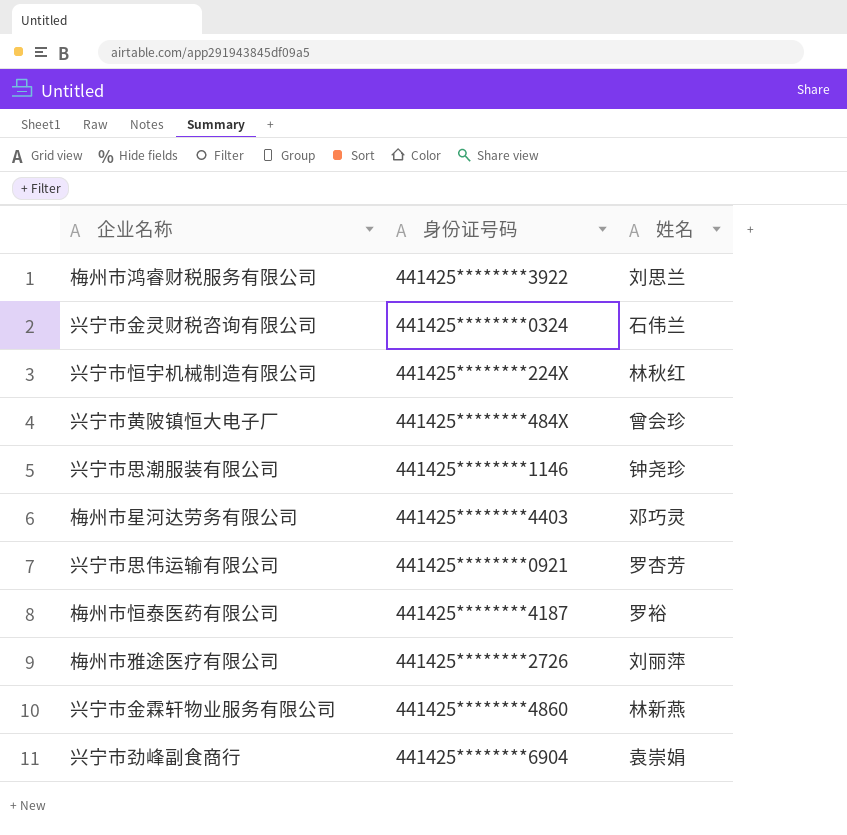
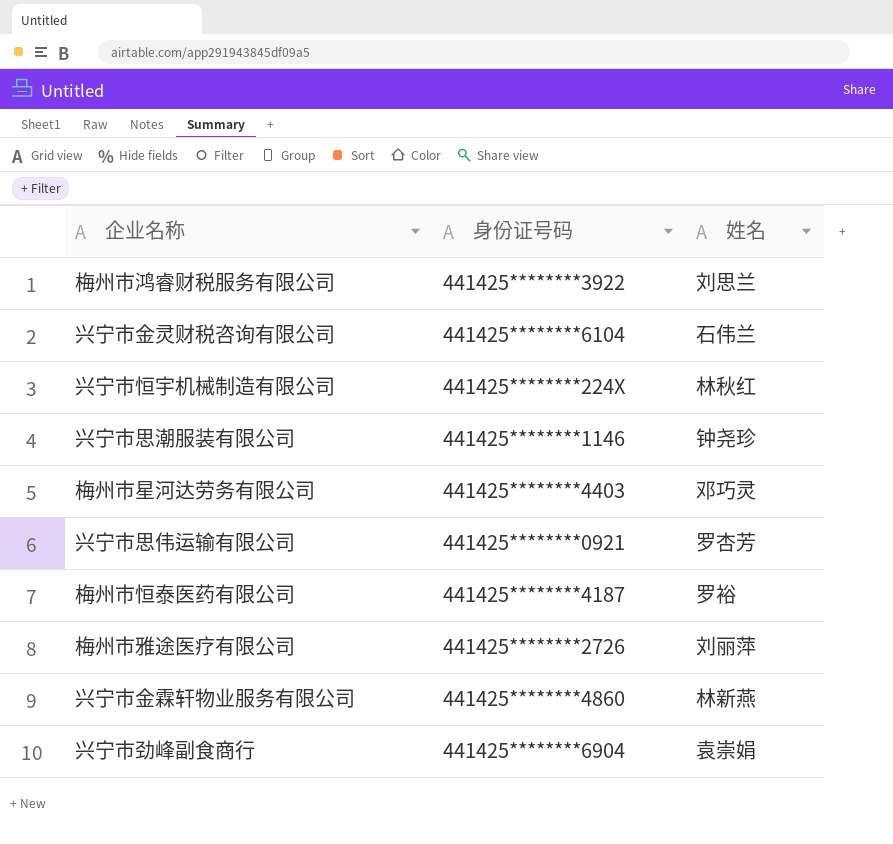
row 兴宁市黄陂镇恒大电子厂: 441425********484X | 曾会珍 -> none
兴宁市金灵财税咨询有限公司 | 身份证号码: 441425********0324 -> 441425********6104

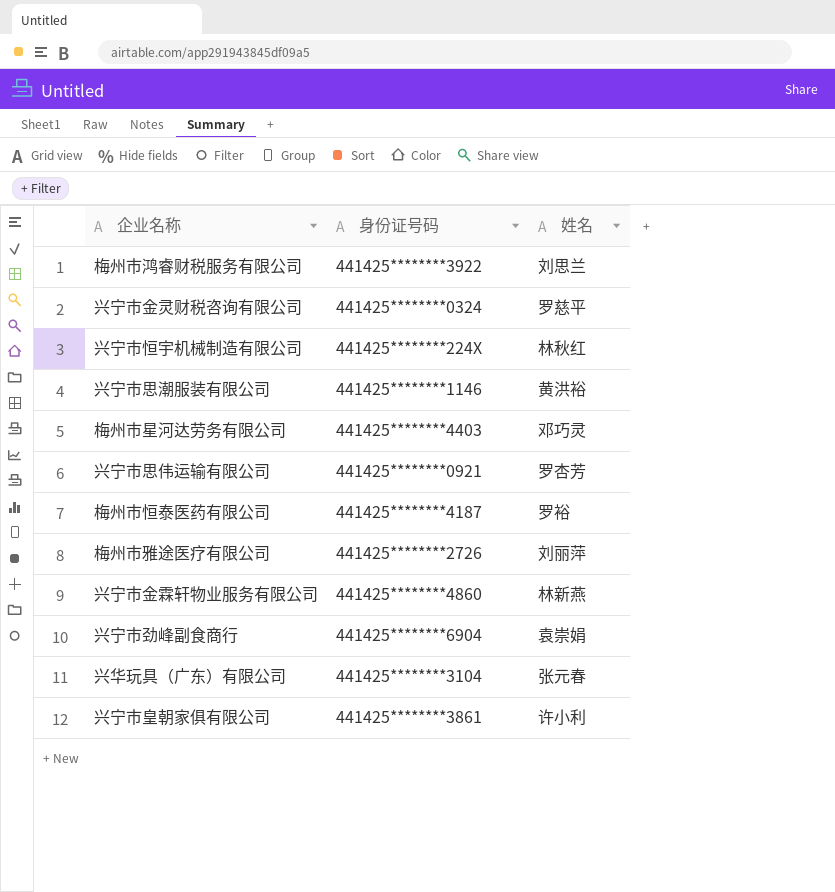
兴宁市金灵财税咨询有限公司 | 身份证号码: 441425********6104 -> 441425********0324
兴宁市金灵财税咨询有限公司 | 姓名: 石伟兰 -> 罗慈平
兴宁市思潮服装有限公司 | 姓名: 钟尧珍 -> 黄洪裕
row 兴华玩具（广东）有限公司: none -> 441425********3104 | 张元春
row 兴宁市皇朝家俱有限公司: none -> 441425********3861 | 许小利

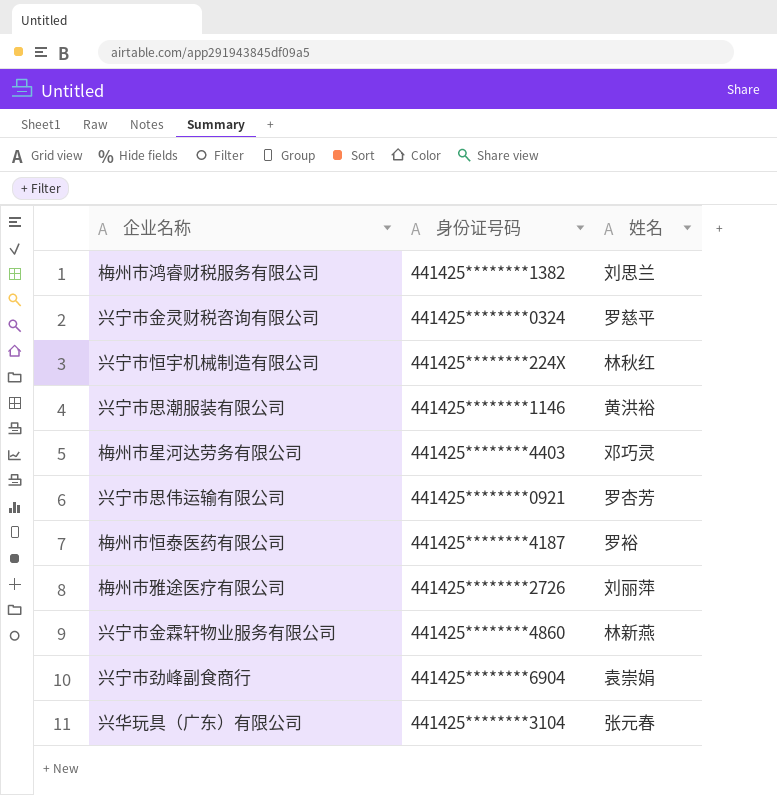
row 兴宁市皇朝家俱有限公司: 441425********3861 | 许小利 -> none
梅州市鸿睿财税服务有限公司 | 身份证号码: 441425********3922 -> 441425********1382

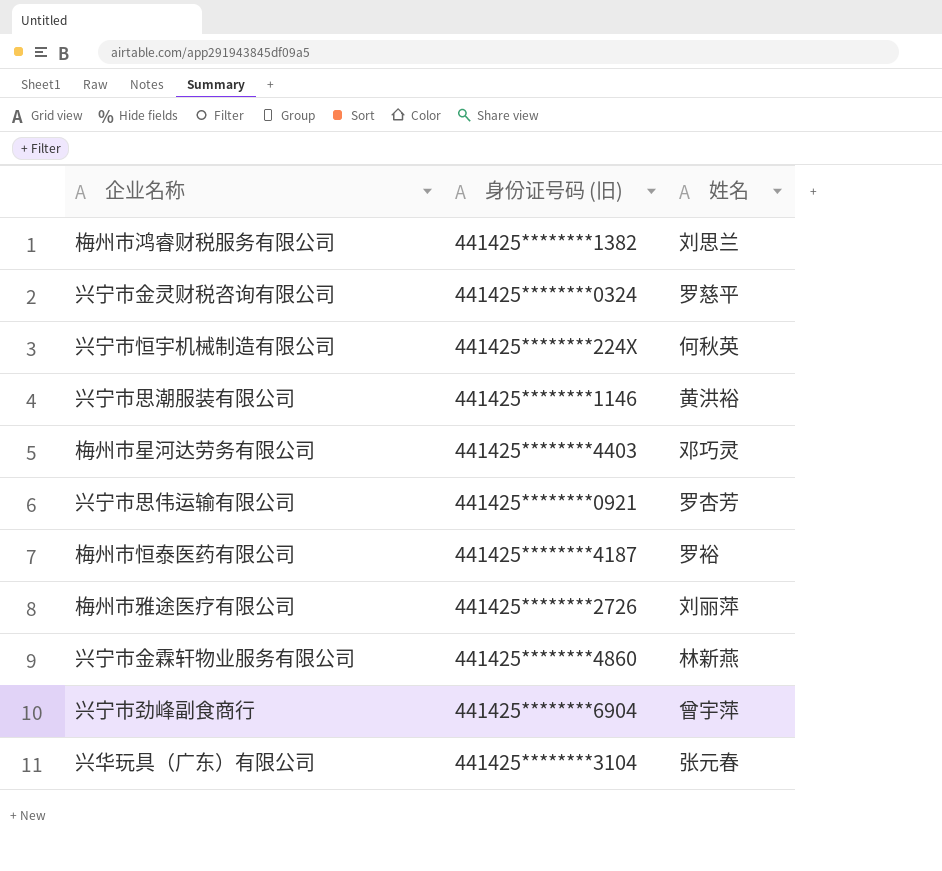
column name: 身份证号码 -> 身份证号码 (旧)
兴宁市恒宇机械制造有限公司 | 姓名: 林秋红 -> 何秋英
兴宁市劲峰副食商行 | 姓名: 袁崇娟 -> 曾宇萍

